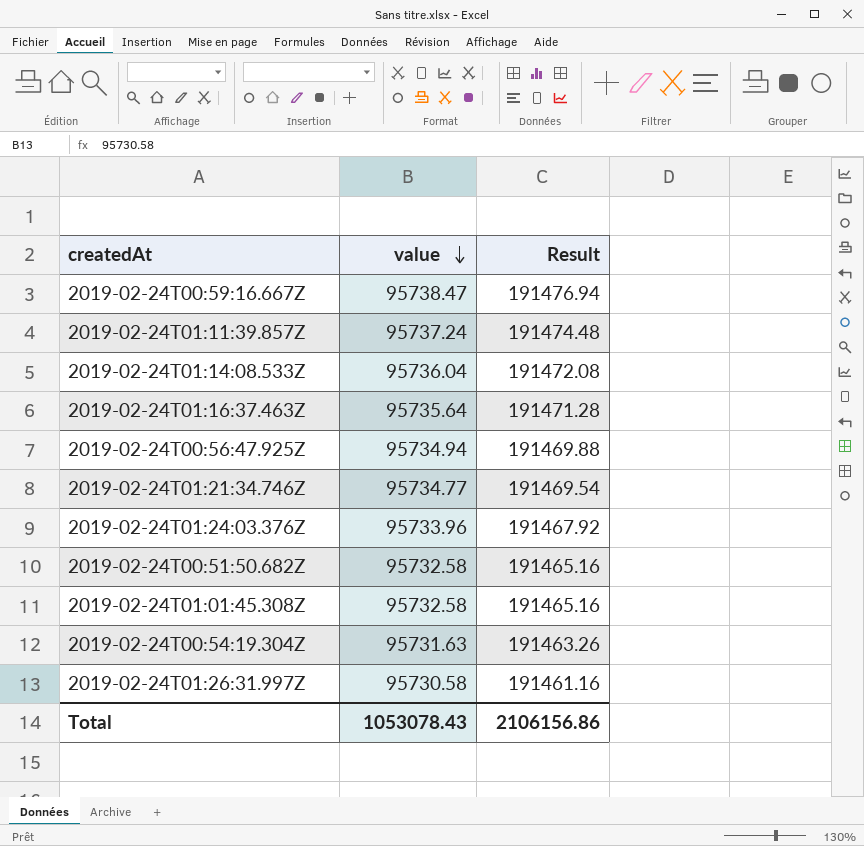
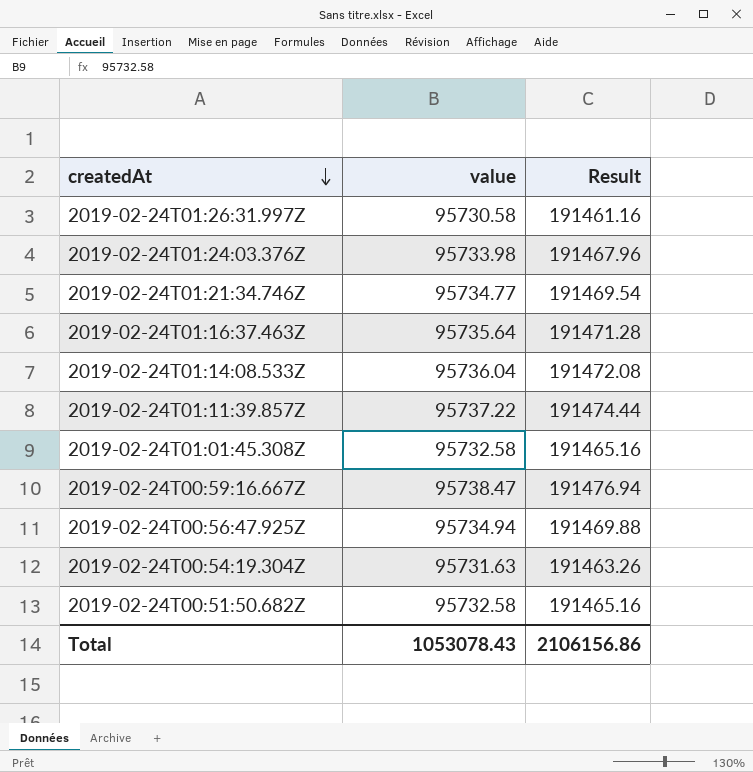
row order: value descending -> createdAt descending
2019-02-24T01:24:03.376Z | value: 95733.96 -> 95733.98
2019-02-24T01:24:03.376Z | Result: 191467.92 -> 191467.96
2019-02-24T01:11:39.857Z | value: 95737.24 -> 95737.22
2019-02-24T01:11:39.857Z | Result: 191474.48 -> 191474.44

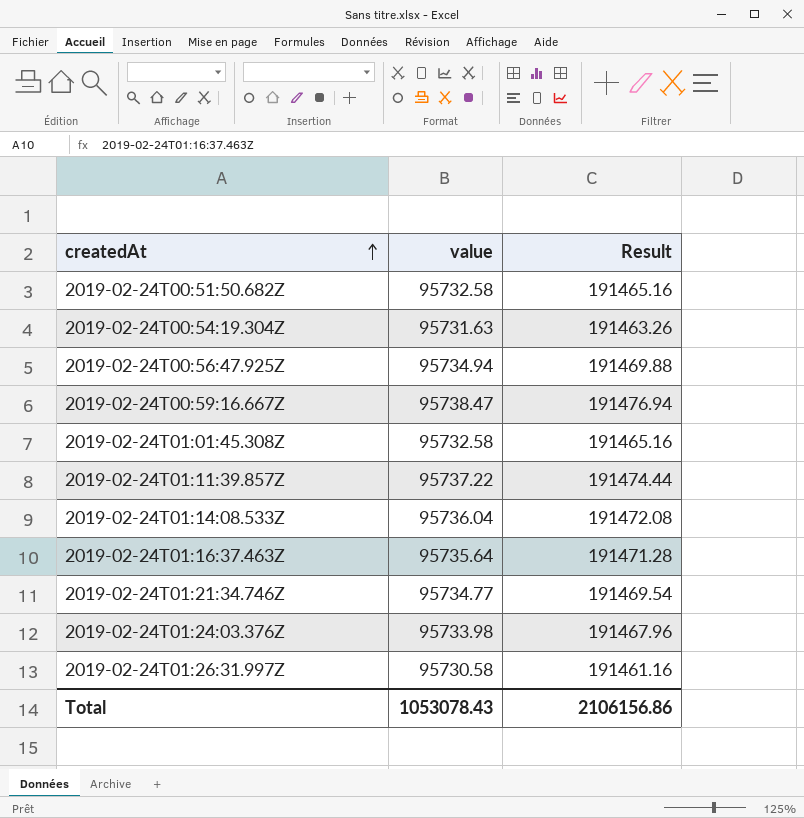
row order: createdAt descending -> createdAt ascending

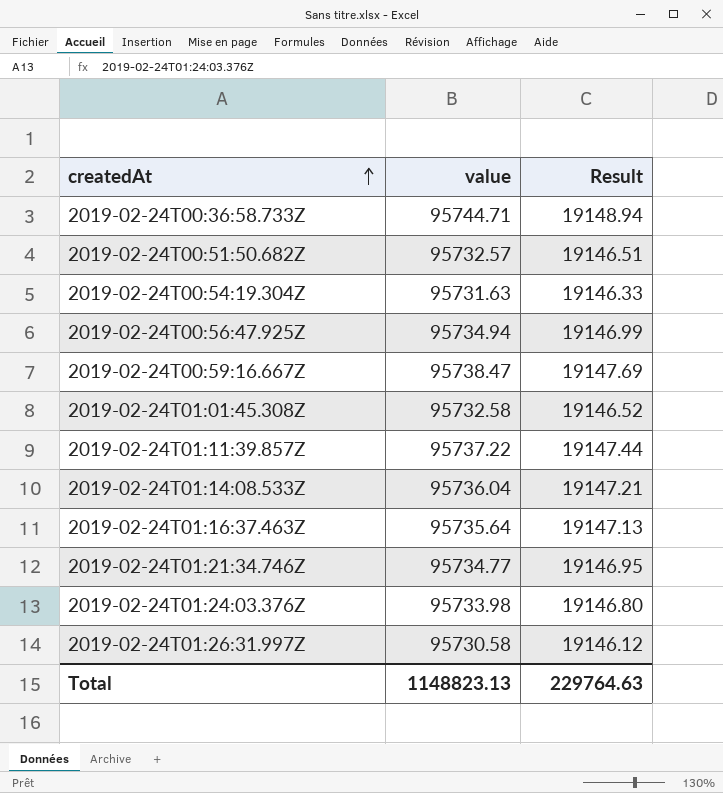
column Result | formula: [value] * 2 -> [value] * 0.2
row 2019-02-24T00:36:58.733Z: none -> 95744.71 | 19148.94
2019-02-24T00:51:50.682Z | value: 95732.58 -> 95732.57
Total | value: 1053078.43 -> 1148823.13
Total | Result: 2106156.86 -> 229764.63

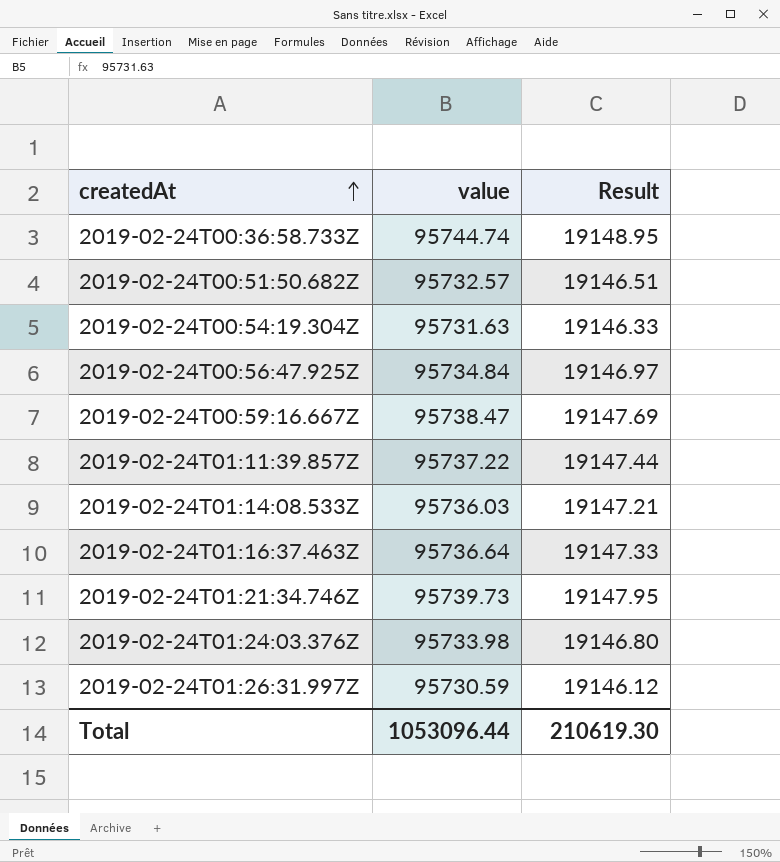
row 2019-02-24T01:01:45.308Z: 95732.58 | 19146.52 -> none
2019-02-24T00:36:58.733Z | value: 95744.71 -> 95744.74
2019-02-24T00:36:58.733Z | Result: 19148.94 -> 19148.95
2019-02-24T00:56:47.925Z | value: 95734.94 -> 95734.84
2019-02-24T00:56:47.925Z | Result: 19146.99 -> 19146.97
2019-02-24T01:14:08.533Z | value: 95736.04 -> 95736.03
2019-02-24T01:16:37.463Z | value: 95735.64 -> 95736.64
2019-02-24T01:16:37.463Z | Result: 19147.13 -> 19147.33
2019-02-24T01:21:34.746Z | value: 95734.77 -> 95739.73
2019-02-24T01:21:34.746Z | Result: 19146.95 -> 19147.95
2019-02-24T01:26:31.997Z | value: 95730.58 -> 95730.59
Total | value: 1148823.13 -> 1053096.44
Total | Result: 229764.63 -> 210619.30

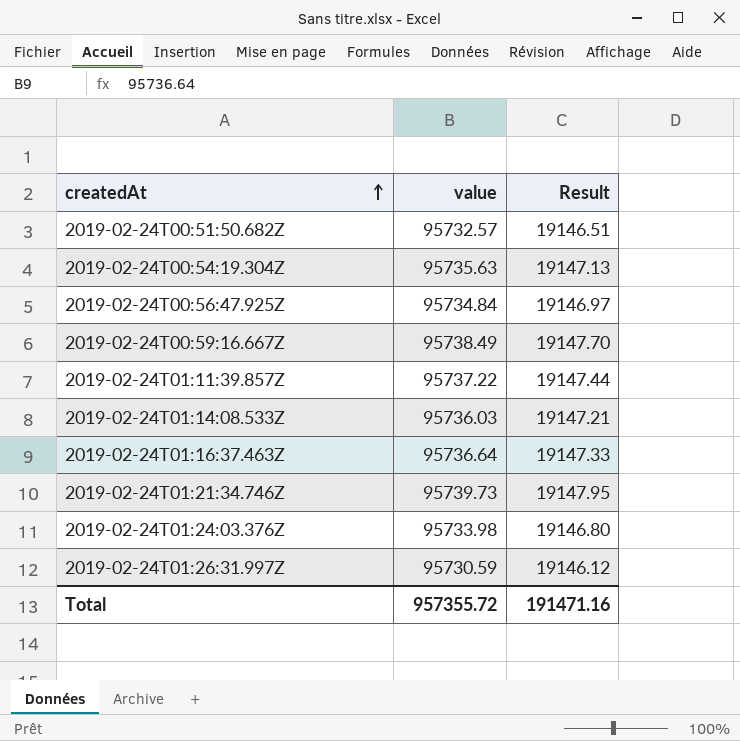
row 2019-02-24T00:36:58.733Z: 95744.74 | 19148.95 -> none
2019-02-24T00:54:19.304Z | value: 95731.63 -> 95735.63
2019-02-24T00:54:19.304Z | Result: 19146.33 -> 19147.13
2019-02-24T00:59:16.667Z | value: 95738.47 -> 95738.49
2019-02-24T00:59:16.667Z | Result: 19147.69 -> 19147.70
Total | value: 1053096.44 -> 957355.72
Total | Result: 210619.30 -> 191471.16

